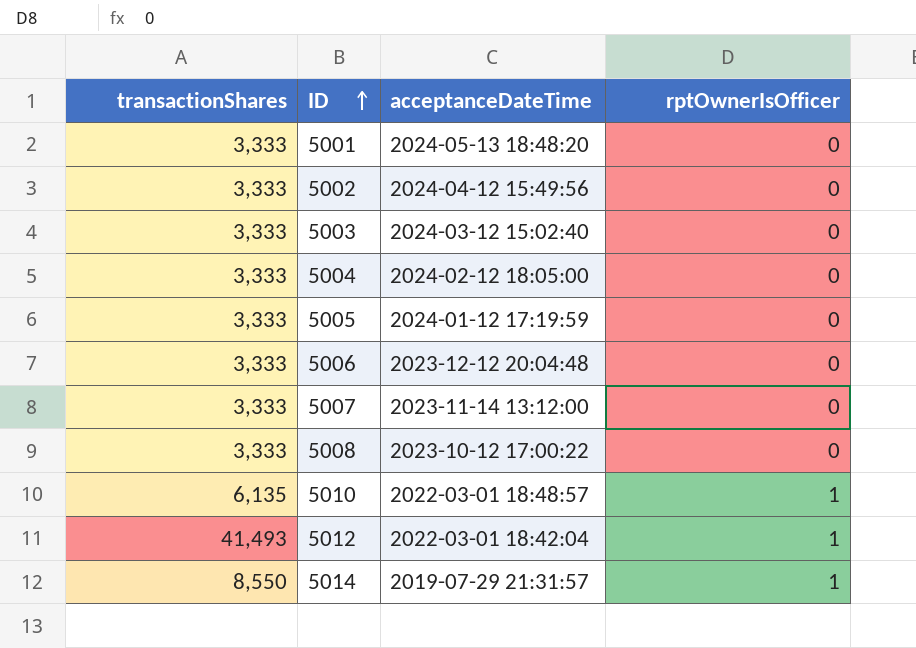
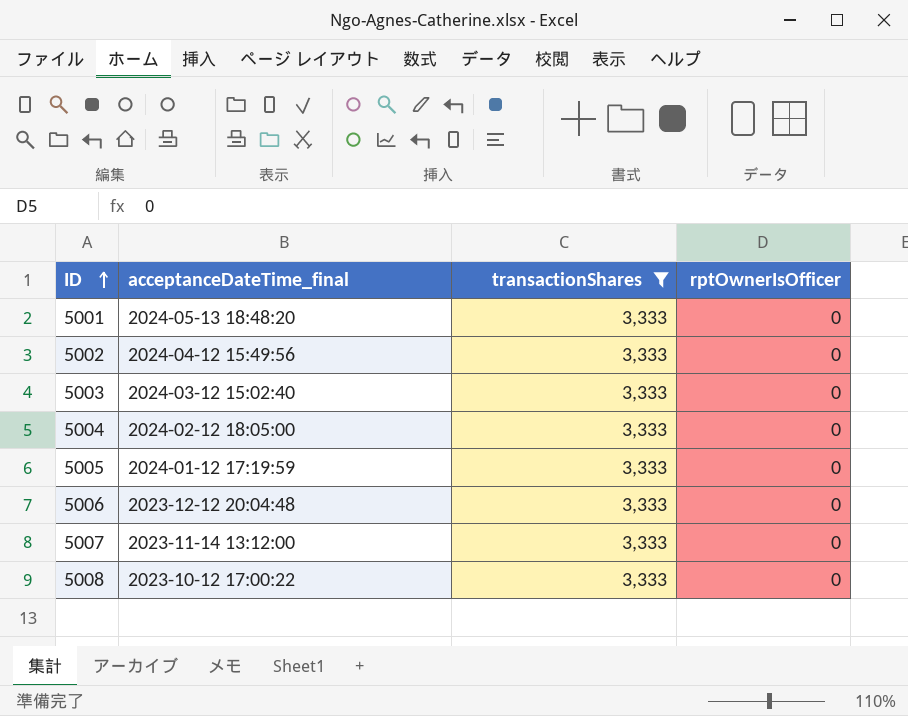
filter: none -> transactionShares = 3,333
column name: acceptanceDateTime -> acceptanceDateTime_final
column transactionShares | position: 1 -> 3

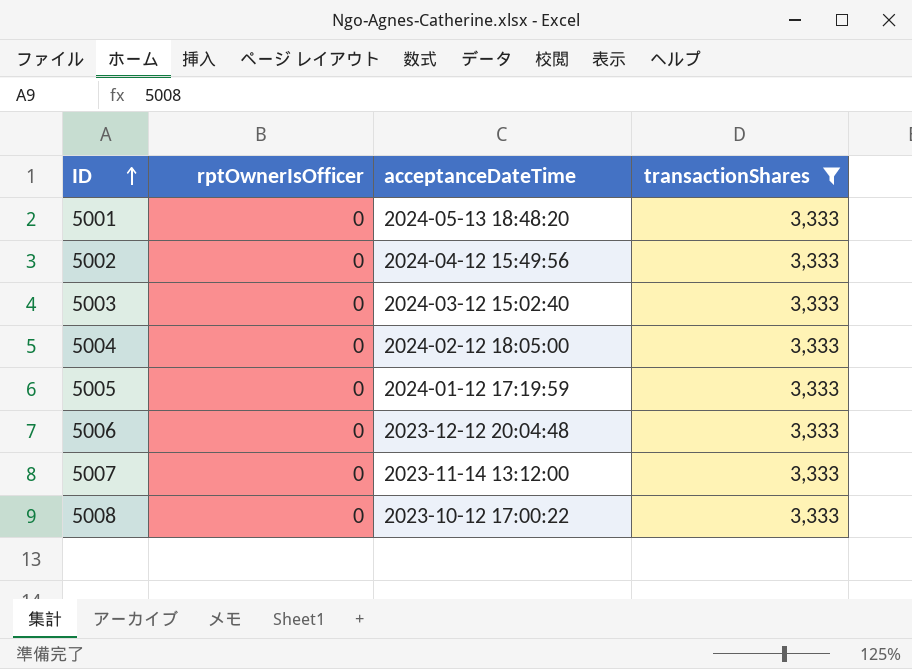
column rptOwnerIsOfficer | position: 4 -> 2
column name: acceptanceDateTime_final -> acceptanceDateTime

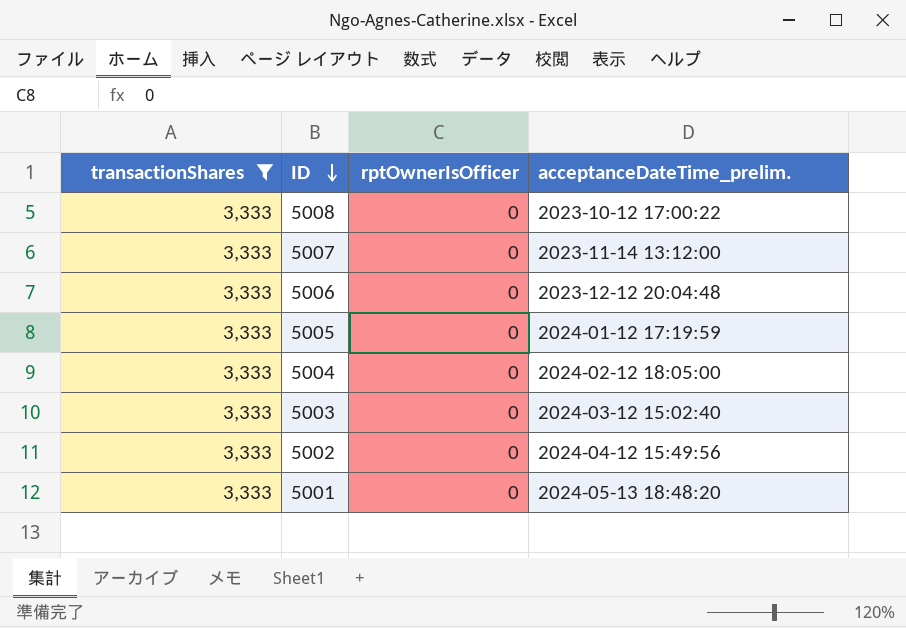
row order: ID ascending -> ID descending
column transactionShares | position: 4 -> 1
column name: acceptanceDateTime -> acceptanceDateTime_prelim.

